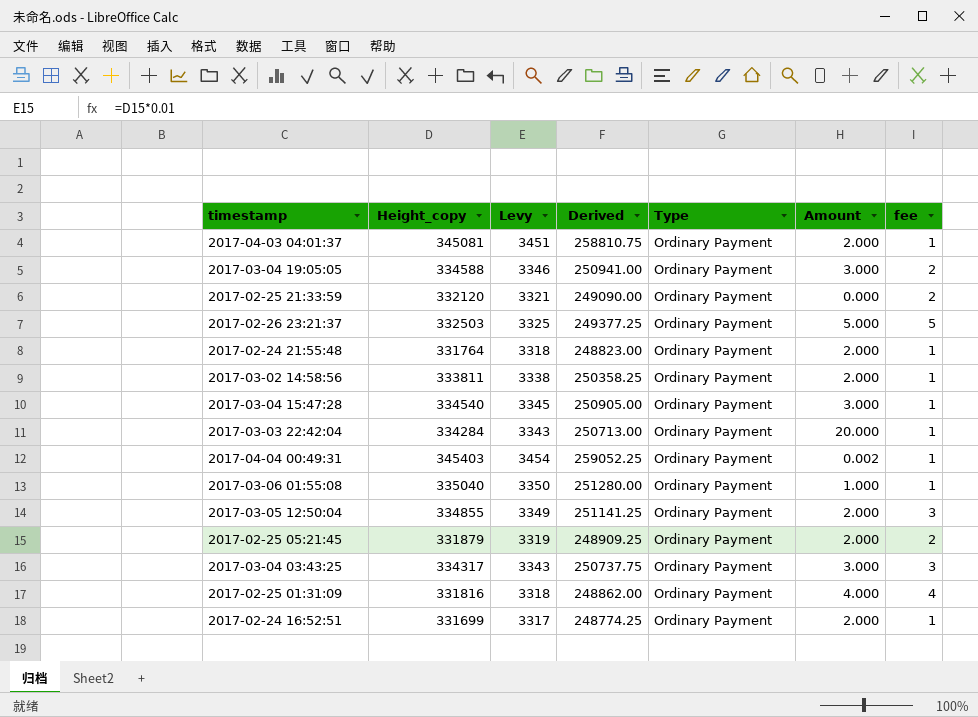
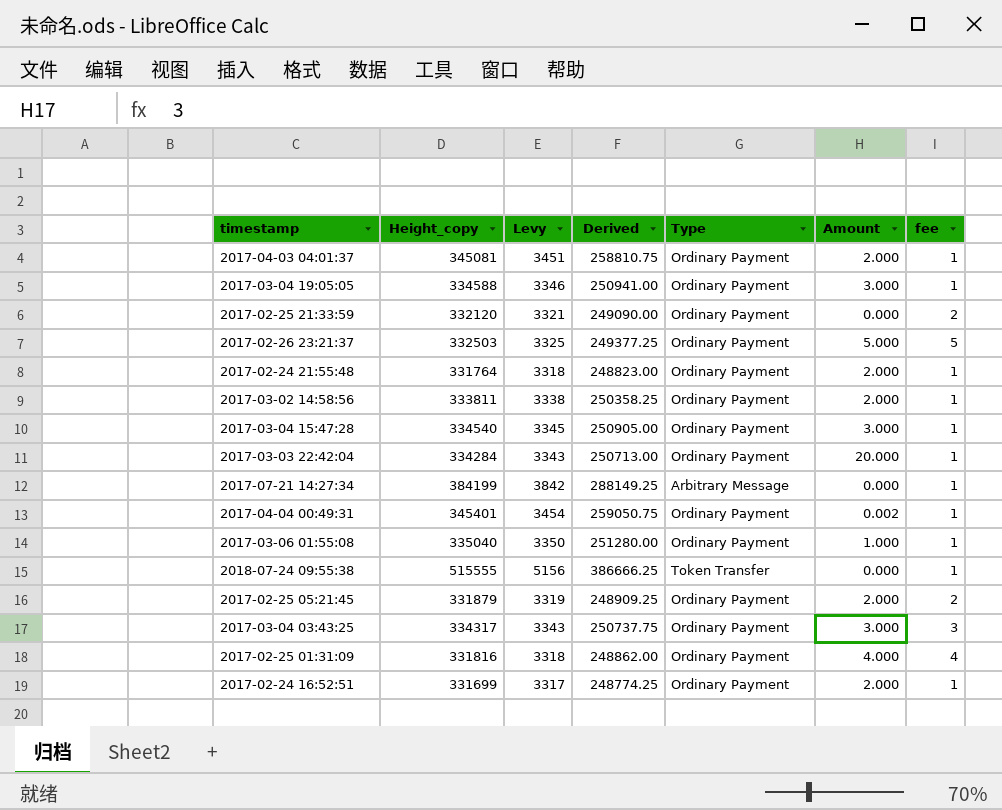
row 2017-03-05 12:50:04: 334855 | 3349 | 251141.25 | Ordinary Payment | 2.000 | 3 -> none
2017-03-04 19:05:05 | fee: 2 -> 1
row 2017-07-21 14:27:34: none -> 384199 | 3842 | 288149.25 | Arbitrary Message | 0.000 | 1
2017-04-04 00:49:31 | Height_copy: 345403 -> 345401
2017-04-04 00:49:31 | Derived: 259052.25 -> 259050.75
row 2018-07-24 09:55:38: none -> 515555 | 5156 | 386666.25 | Token Transfer | 0.000 | 1

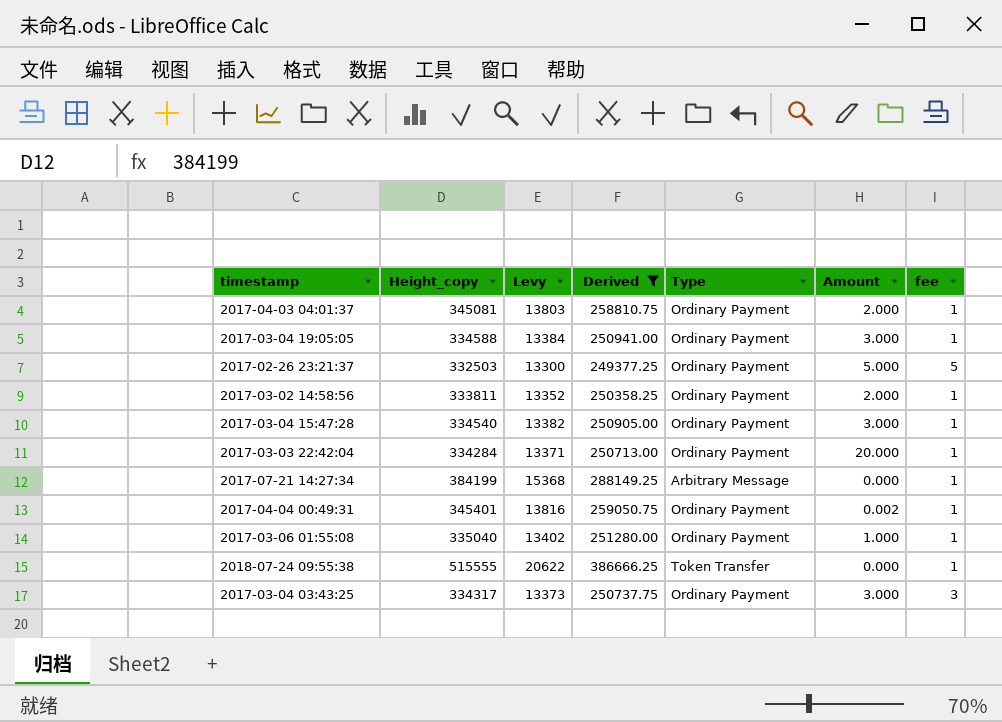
filter: none -> Derived >= 249377.25
column Levy | formula: [Height_copy] * 0.01 -> [Height_copy] * 0.04

